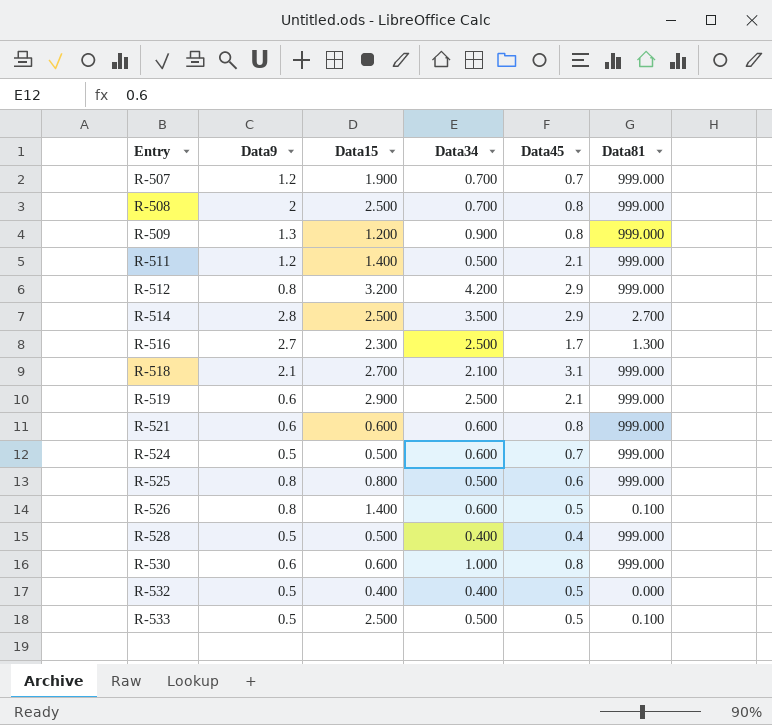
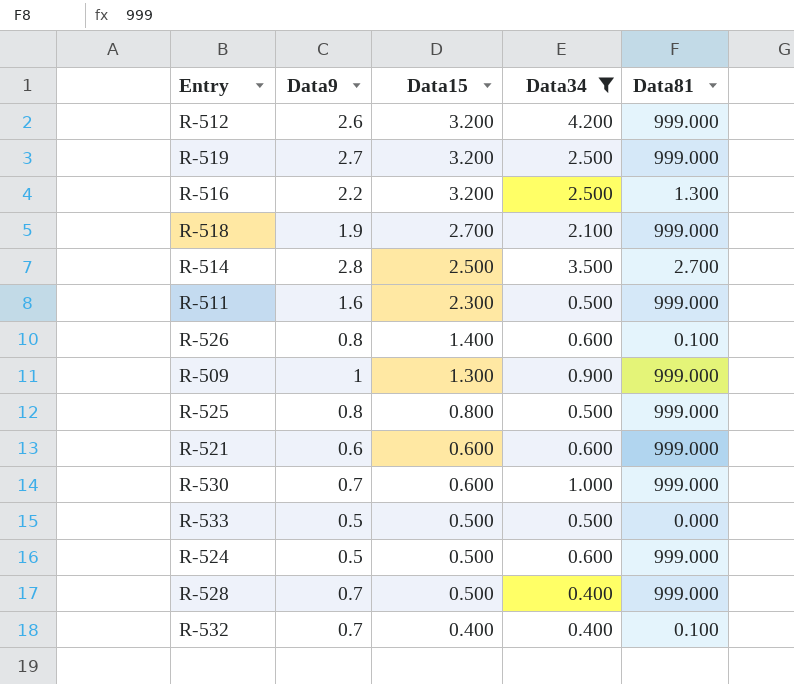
filter: none -> Data34 != 0.700
row order: Entry ascending -> Data15 descending
column Data45 | position: 5 -> none
R-512 | Data9: 0.8 -> 2.6
R-519 | Data9: 0.6 -> 2.7
R-519 | Data15: 2.900 -> 3.200
R-516 | Data9: 2.7 -> 2.2
R-516 | Data15: 2.300 -> 3.200
R-518 | Data9: 2.1 -> 1.9
R-511 | Data9: 1.2 -> 1.6
R-511 | Data15: 1.400 -> 2.300
R-509 | Data9: 1.3 -> 1
R-509 | Data15: 1.200 -> 1.300
R-530 | Data9: 0.6 -> 0.7
R-533 | Data15: 2.500 -> 0.500
R-533 | Data81: 0.100 -> 0.000
R-528 | Data9: 0.5 -> 0.7
R-532 | Data9: 0.5 -> 0.7
R-532 | Data81: 0.000 -> 0.100

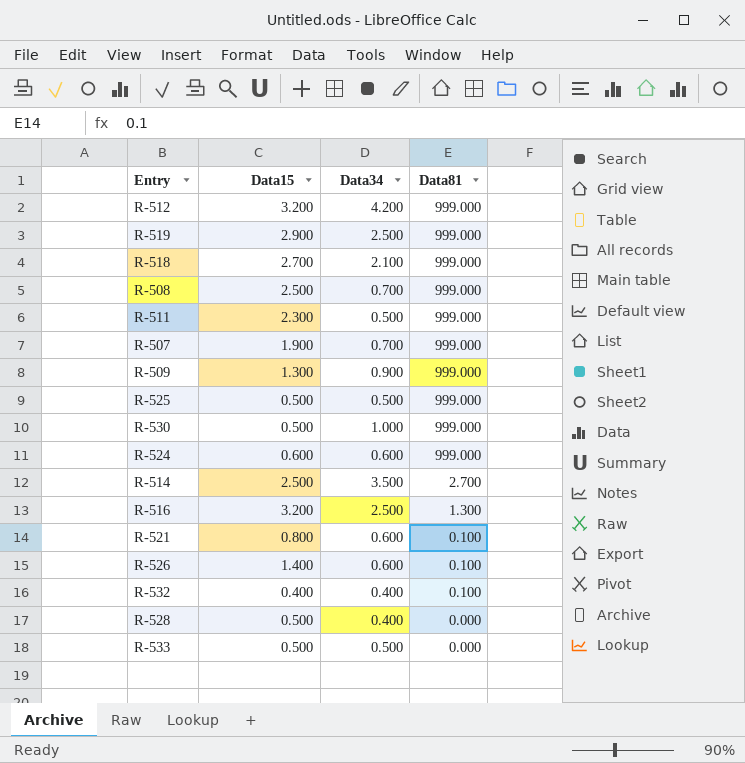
filter: Data34 != 0.700 -> none
row order: Data15 descending -> Data81 descending
column Data9 | position: 2 -> none
R-519 | Data15: 3.200 -> 2.900
R-525 | Data15: 0.800 -> 0.500
R-530 | Data15: 0.600 -> 0.500
R-524 | Data15: 0.500 -> 0.600
R-521 | Data15: 0.600 -> 0.800
R-521 | Data81: 999.000 -> 0.100
R-528 | Data81: 999.000 -> 0.000

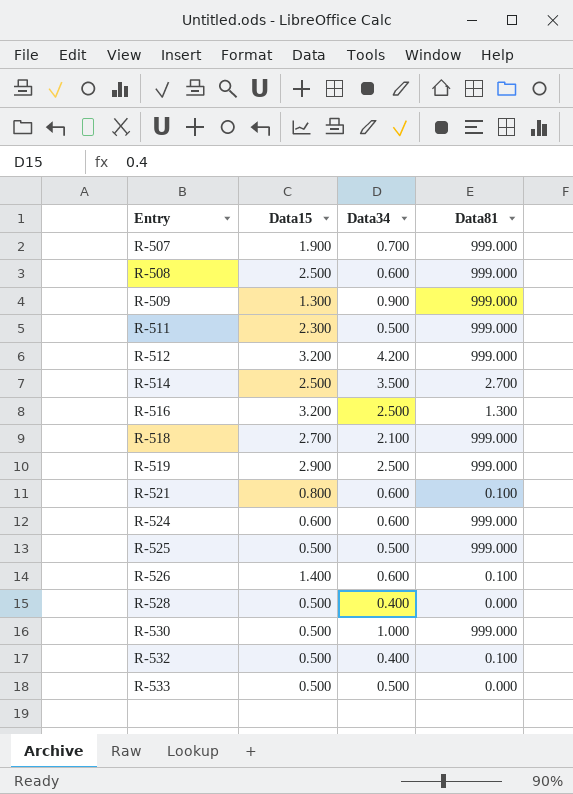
row order: Data81 descending -> Entry ascending
R-508 | Data34: 0.700 -> 0.600
R-532 | Data15: 0.400 -> 0.500

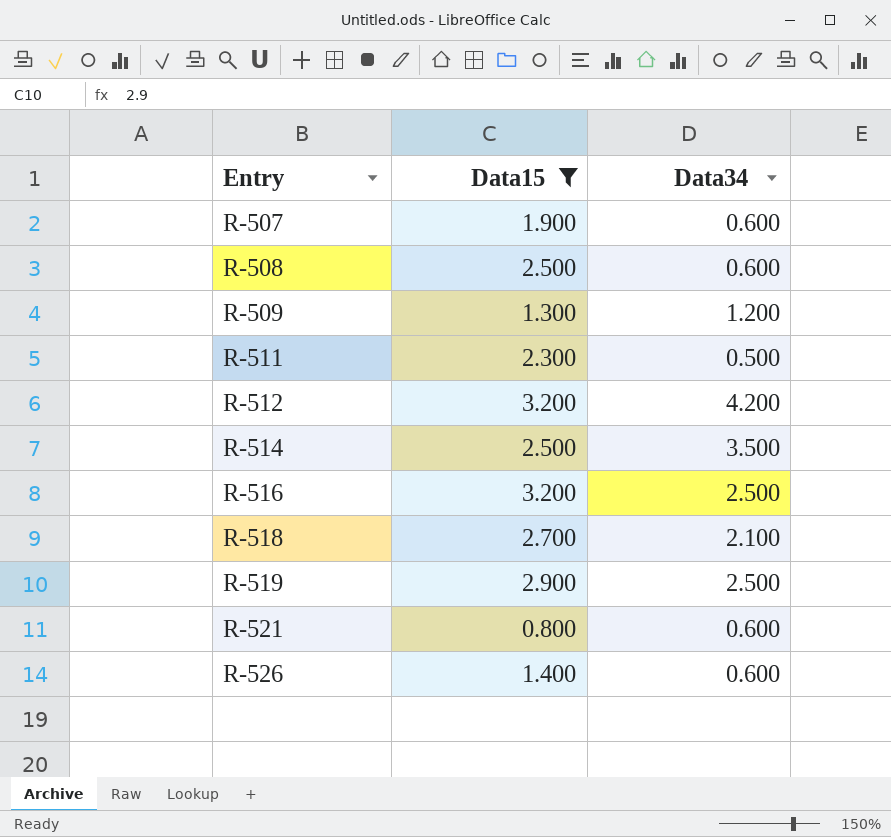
filter: none -> Data15 >= 0.800
column Data81 | position: 4 -> none
R-507 | Data34: 0.700 -> 0.600
R-509 | Data34: 0.900 -> 1.200

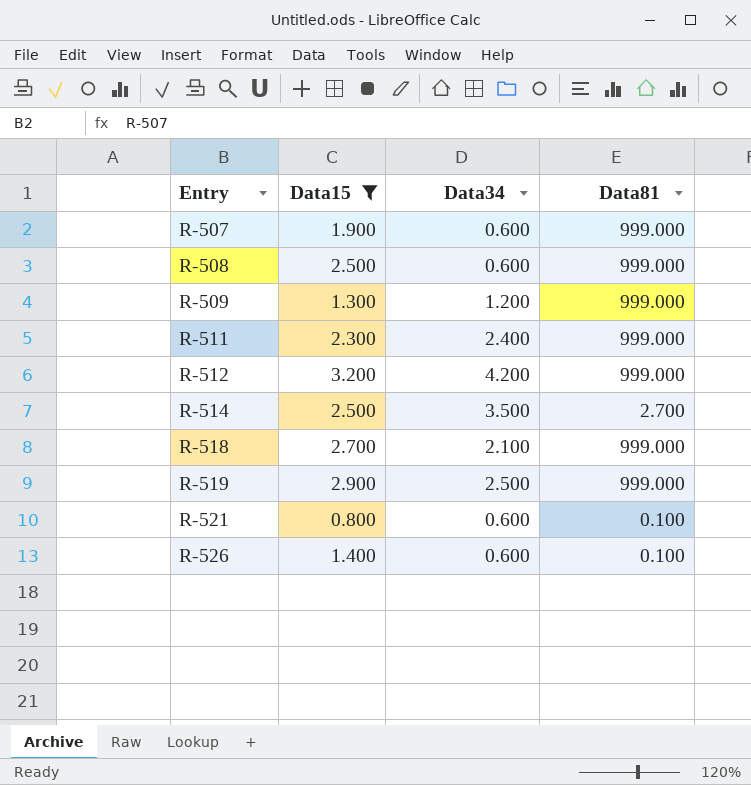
column Data81 | position: none -> 4
row R-516: 3.200 | 2.500 -> none
R-511 | Data34: 0.500 -> 2.400

